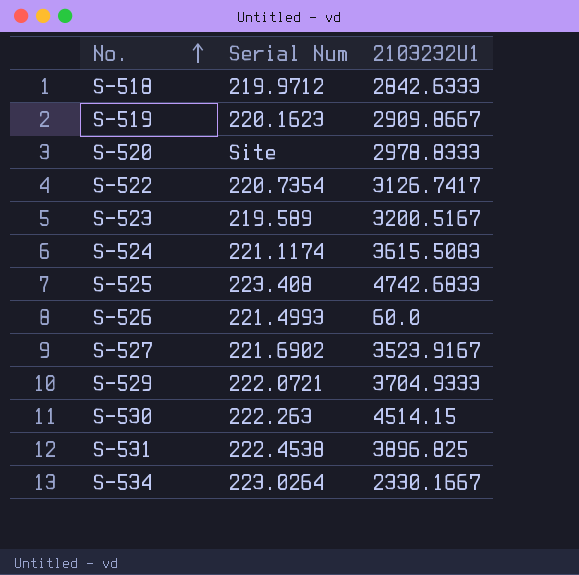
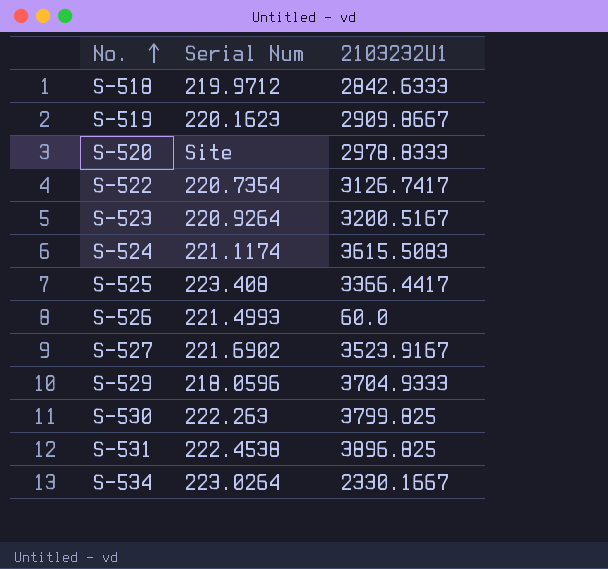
S-523 | Serial Num: 219.589 -> 220.9264
S-525 | 2103232U1: 4742.6833 -> 3366.4417
S-529 | Serial Num: 222.0721 -> 218.0596
S-530 | 2103232U1: 4514.15 -> 3799.825

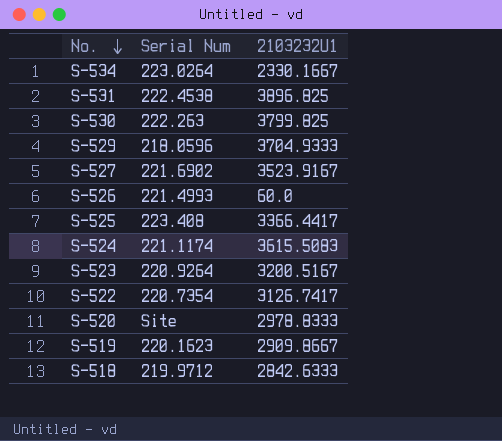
row order: No. ascending -> No. descending

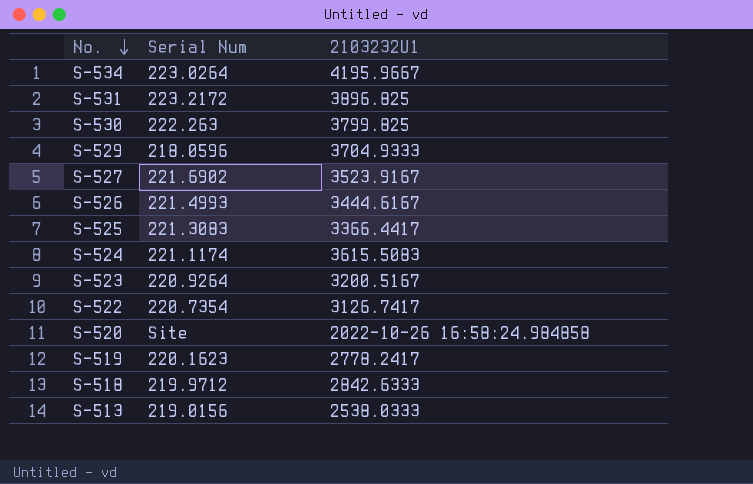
S-534 | 2103232U1: 2330.1667 -> 4195.9667
S-531 | Serial Num: 222.4538 -> 223.2172
S-526 | 2103232U1: 60.0 -> 3444.6167
S-525 | Serial Num: 223.408 -> 221.3083
S-520 | 2103232U1: 2978.8333 -> 2022-10-26 16:58:24.984858
S-519 | 2103232U1: 2909.8667 -> 2778.2417
row S-513: none -> 219.0156 | 2538.0333

